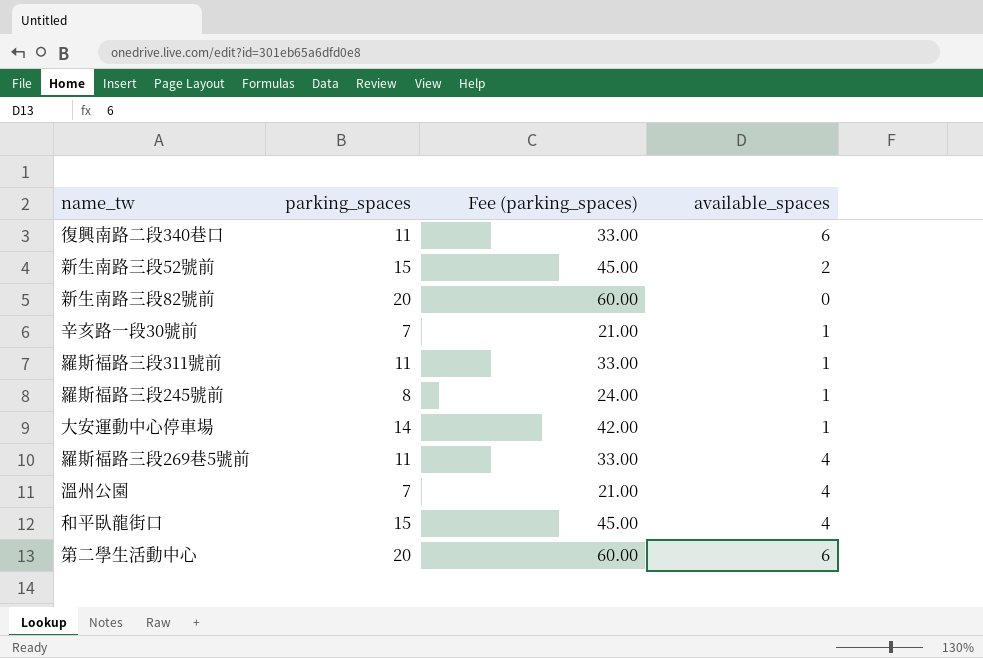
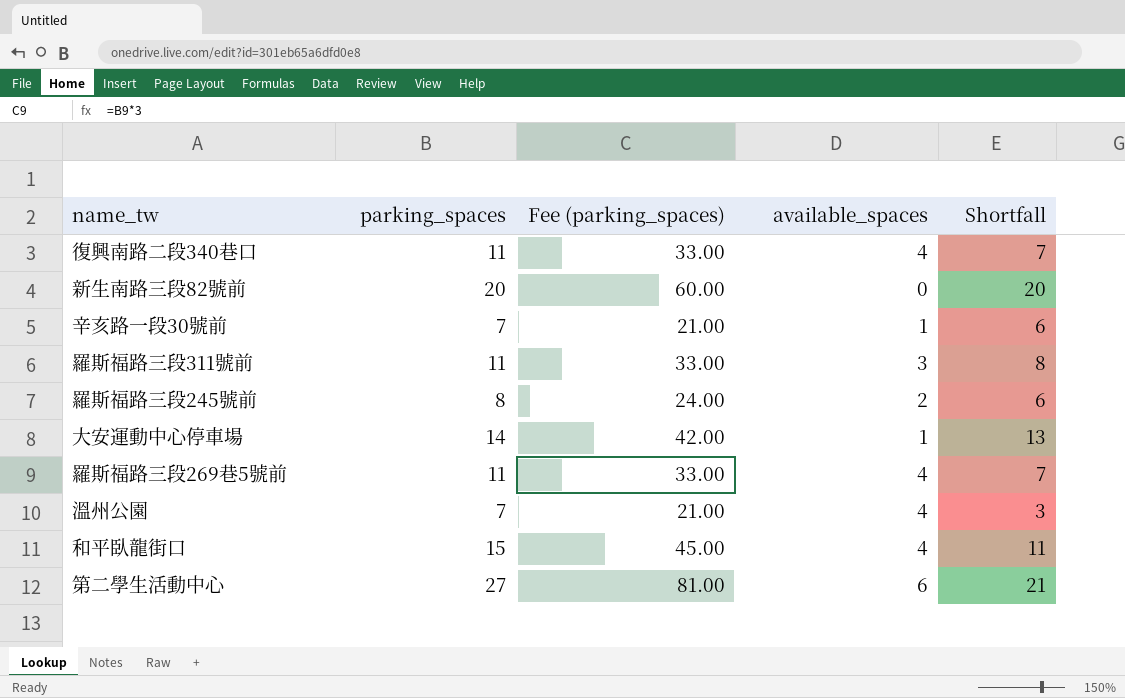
column Shortfall | formula: none -> [parking_spaces] - [available_spaces]
row 新生南路三段52號前: 15 | 45.00 | 2 -> none
復興南路二段340巷口 | available_spaces: 6 -> 4
羅斯福路三段311號前 | available_spaces: 1 -> 3
羅斯福路三段245號前 | available_spaces: 1 -> 2
第二學生活動中心 | parking_spaces: 20 -> 27
第二學生活動中心 | Fee (parking_spaces): 60.00 -> 81.00

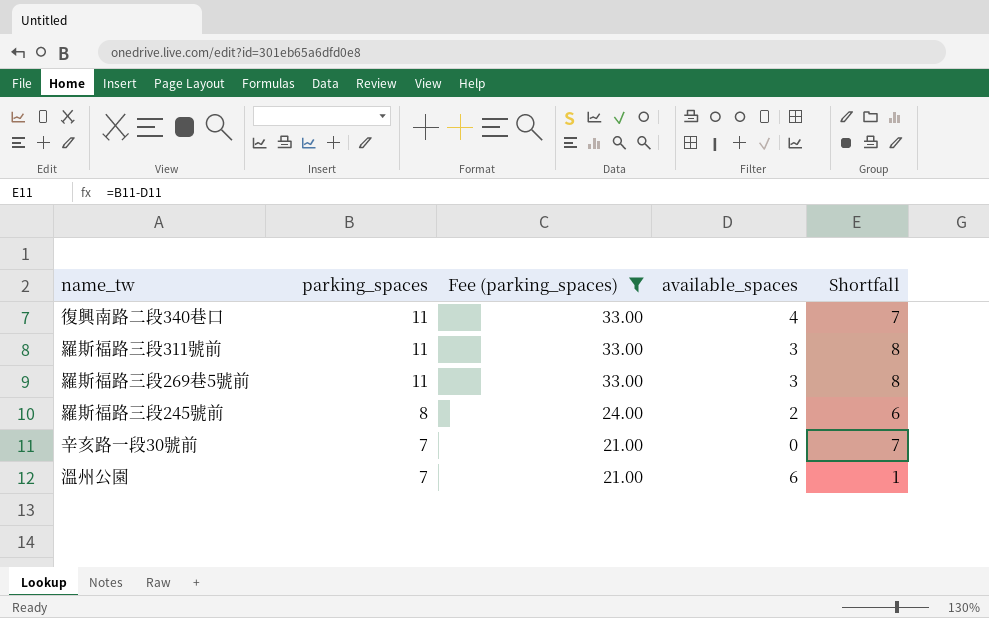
filter: none -> Fee (parking_spaces) <= 33.00
row order: none -> parking_spaces descending
羅斯福路三段269巷5號前 | available_spaces: 4 -> 3
羅斯福路三段269巷5號前 | Shortfall: 7 -> 8
辛亥路一段30號前 | available_spaces: 1 -> 0
辛亥路一段30號前 | Shortfall: 6 -> 7
溫州公園 | available_spaces: 4 -> 6
溫州公園 | Shortfall: 3 -> 1

